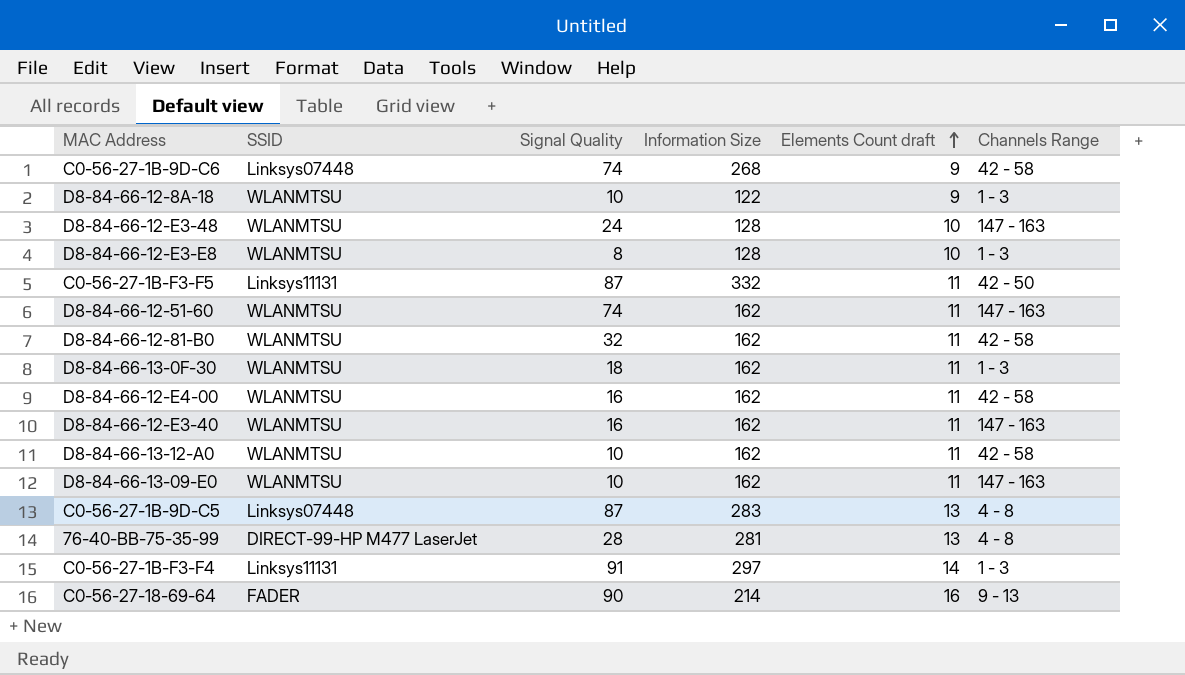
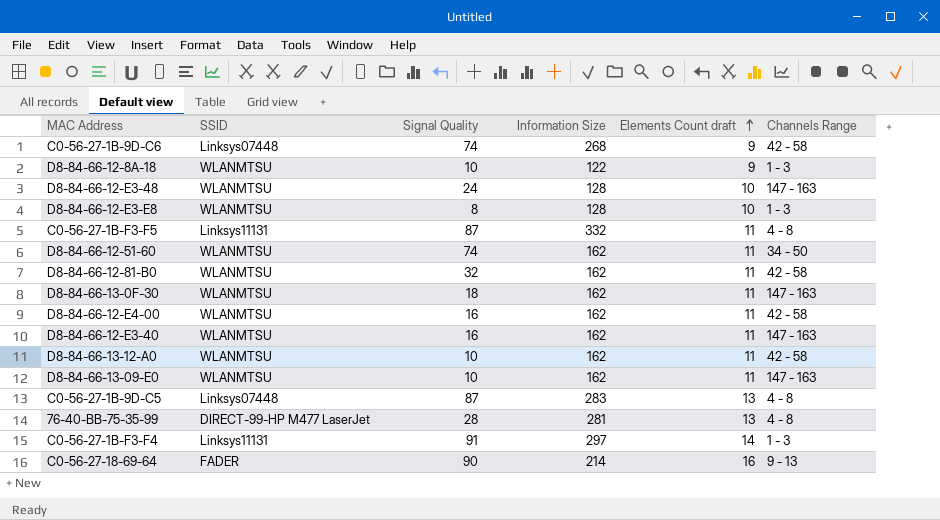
C0-56-27-1B-F3-F5 | Channels Range: 42 - 50 -> 4 - 8
D8-84-66-12-51-60 | Channels Range: 147 - 163 -> 34 - 50
D8-84-66-13-0F-30 | Channels Range: 1 - 3 -> 147 - 163

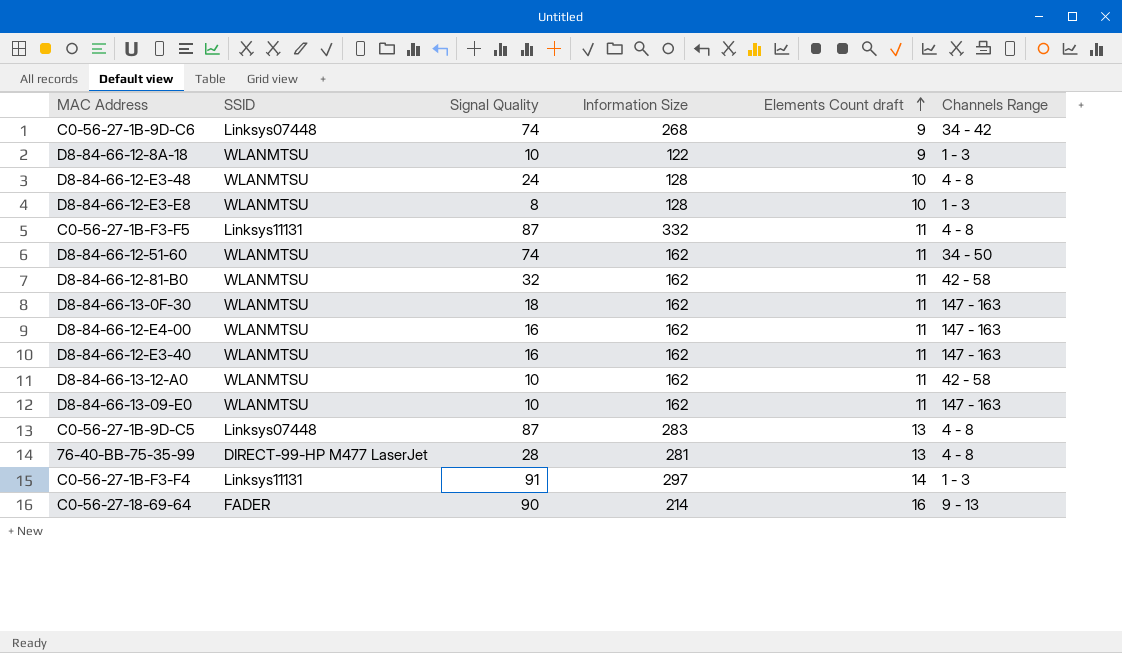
C0-56-27-1B-9D-C6 | Channels Range: 42 - 58 -> 34 - 42
D8-84-66-12-E3-48 | Channels Range: 147 - 163 -> 4 - 8
D8-84-66-12-E4-00 | Channels Range: 42 - 58 -> 147 - 163

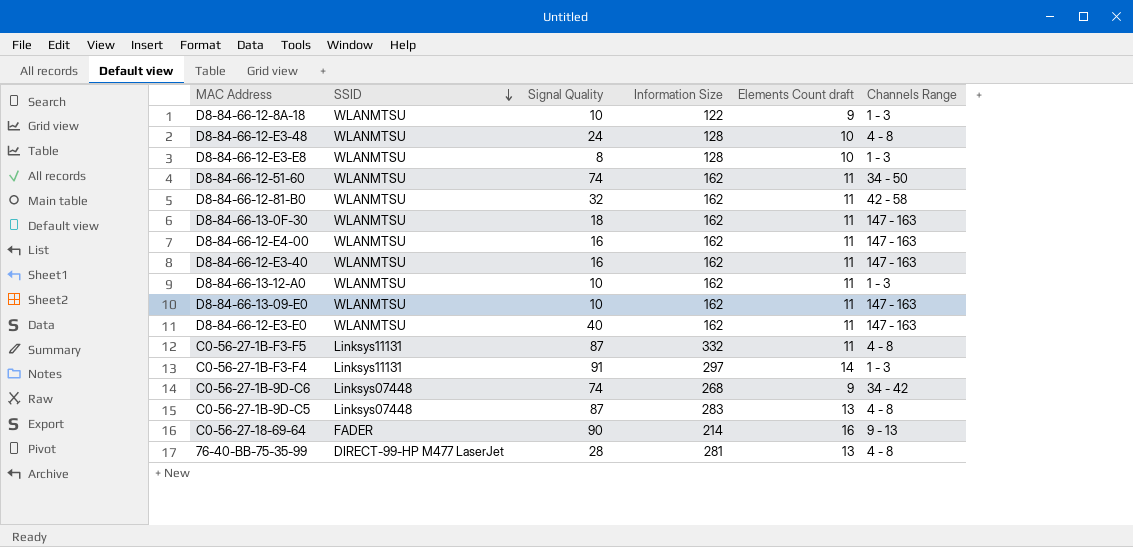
row order: Elements Count draft ascending -> SSID descending
D8-84-66-13-12-A0 | Channels Range: 42 - 58 -> 1 - 3
row D8-84-66-12-E3-E0: none -> WLANMTSU | 40 | 162 | 11 | 147 - 163

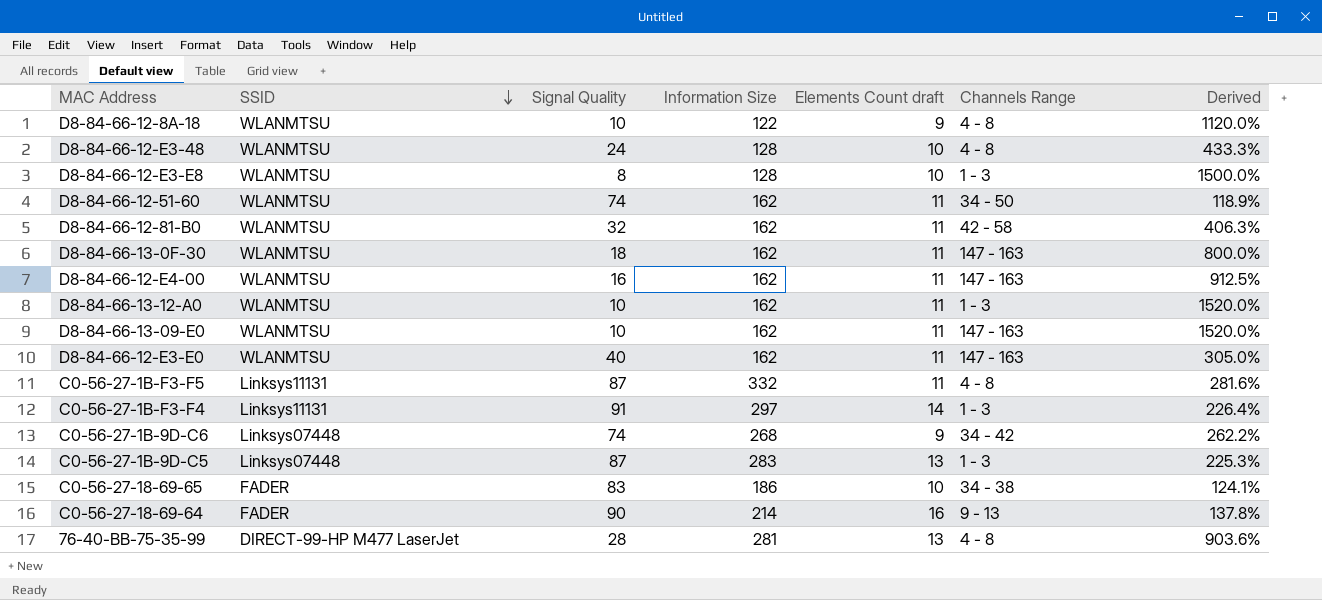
column Derived | formula: none -> ([Information Size] - [Signal Quality]) / [Signal Quality]
row D8-84-66-12-E3-40: WLANMTSU | 16 | 162 | 11 | 147 - 163 -> none
D8-84-66-12-8A-18 | Channels Range: 1 - 3 -> 4 - 8
C0-56-27-1B-9D-C5 | Channels Range: 4 - 8 -> 1 - 3
row C0-56-27-18-69-65: none -> FADER | 83 | 186 | 10 | 34 - 38 | 124.1%

